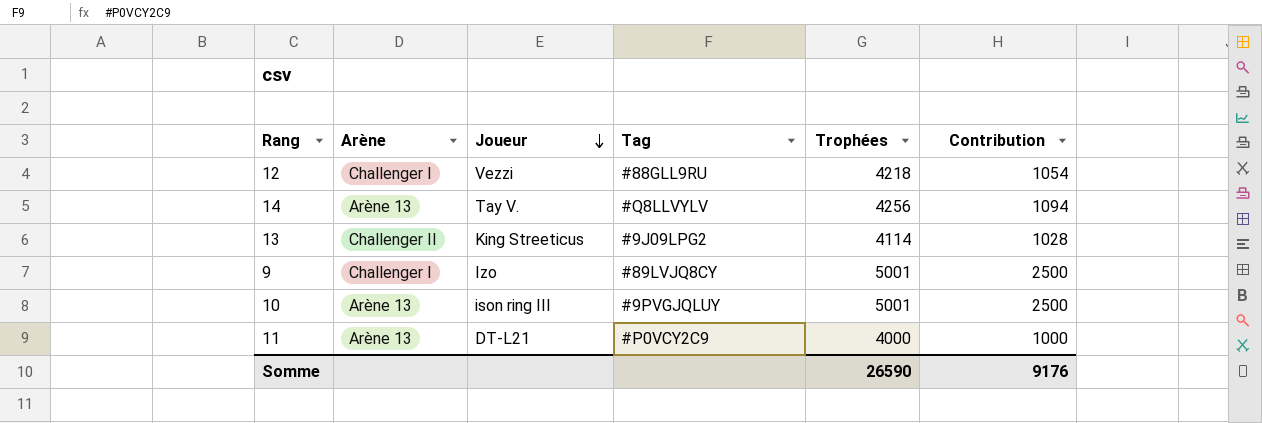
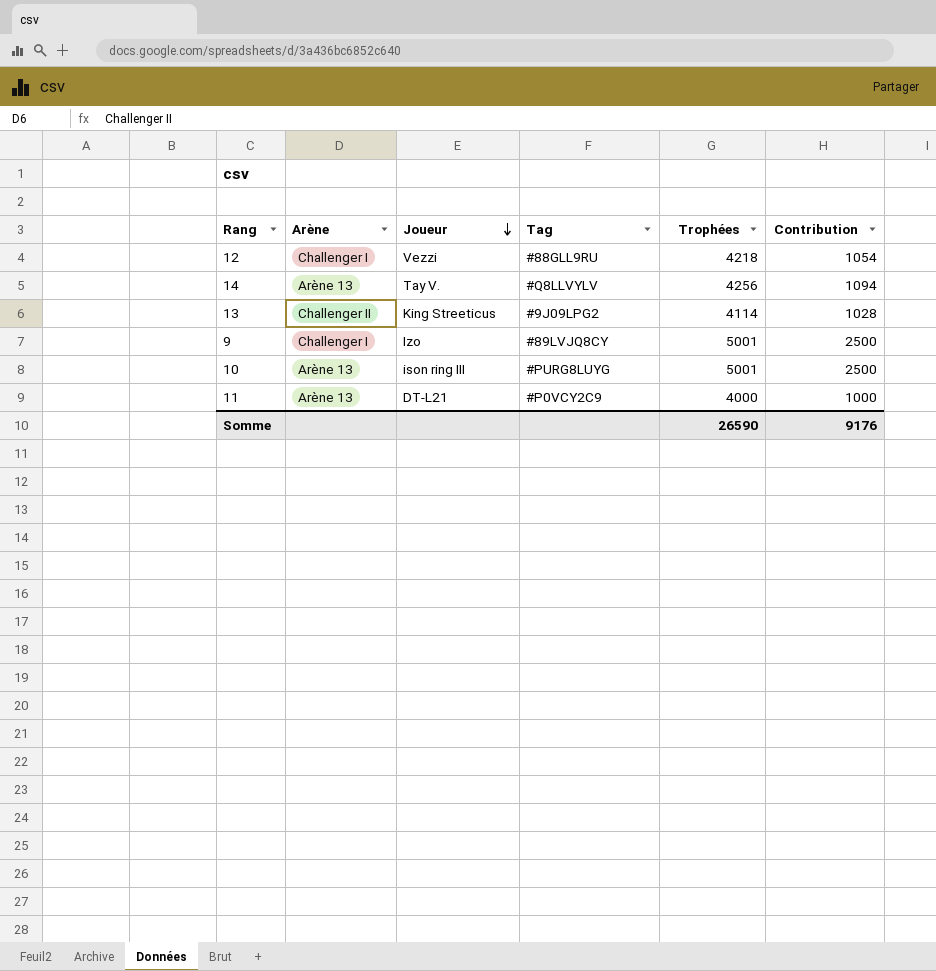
10 | Tag: #9PVGJQLUY -> #PURG8LUYG

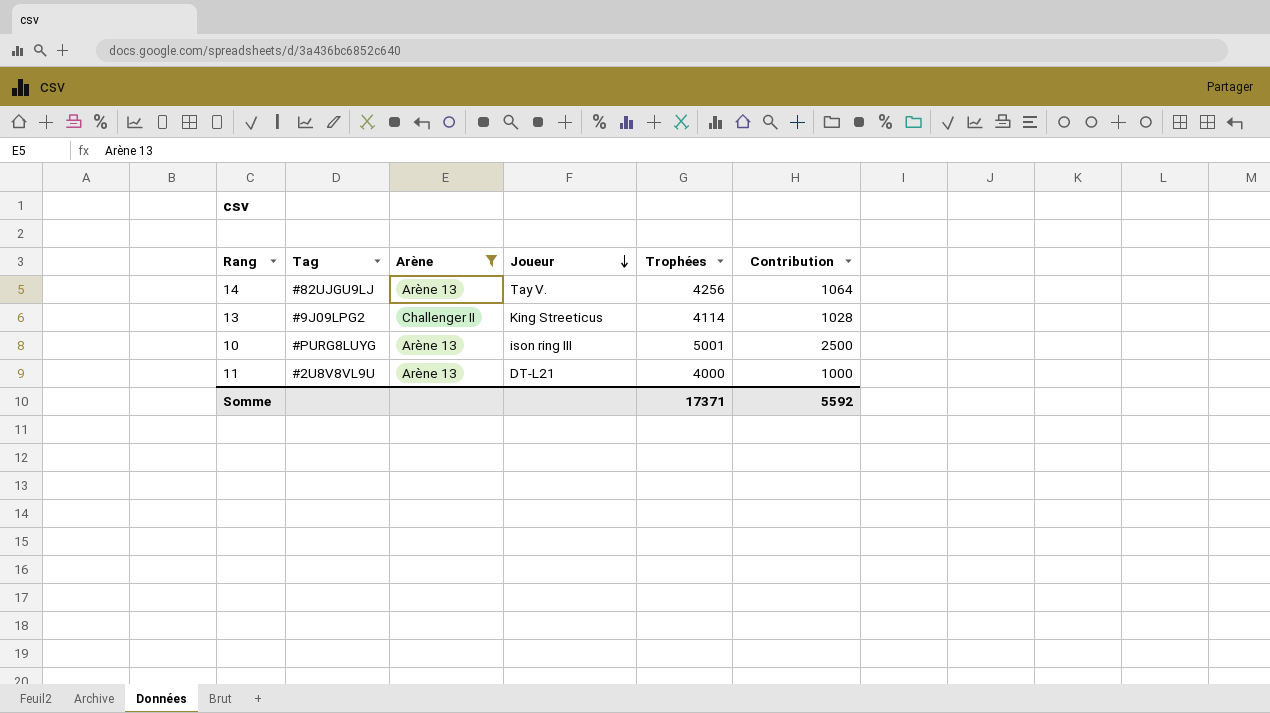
filter: none -> Arène != Challenger I
column Tag | position: 4 -> 2
14 | Tag: #Q8LLVYLV -> #82UJGU9LJ
14 | Contribution: 1094 -> 1064
11 | Tag: #P0VCY2C9 -> #2U8V8VL9U
Somme | Trophées: 26590 -> 17371
Somme | Contribution: 9176 -> 5592

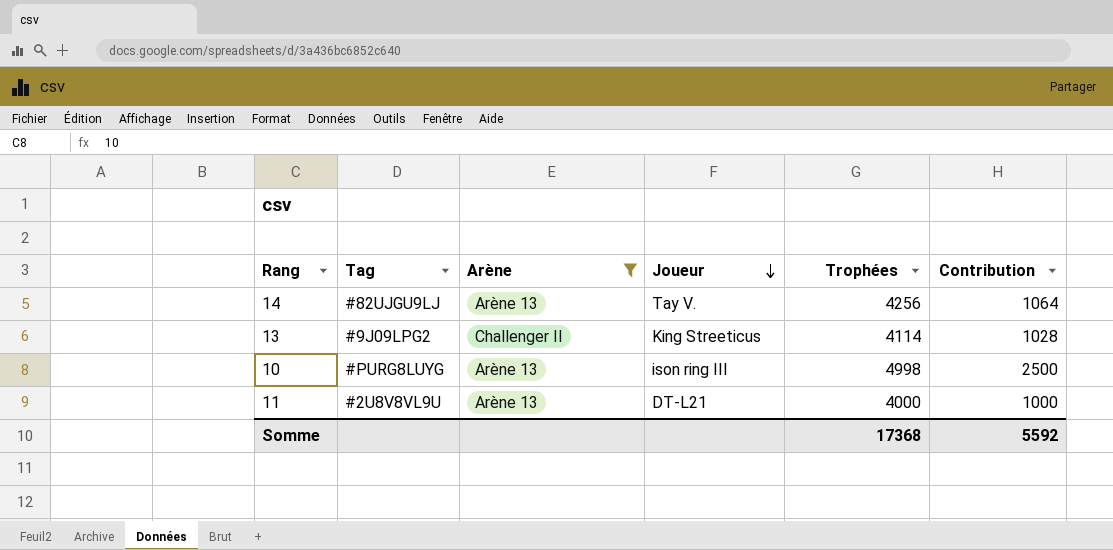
10 | Trophées: 5001 -> 4998
Somme | Trophées: 17371 -> 17368

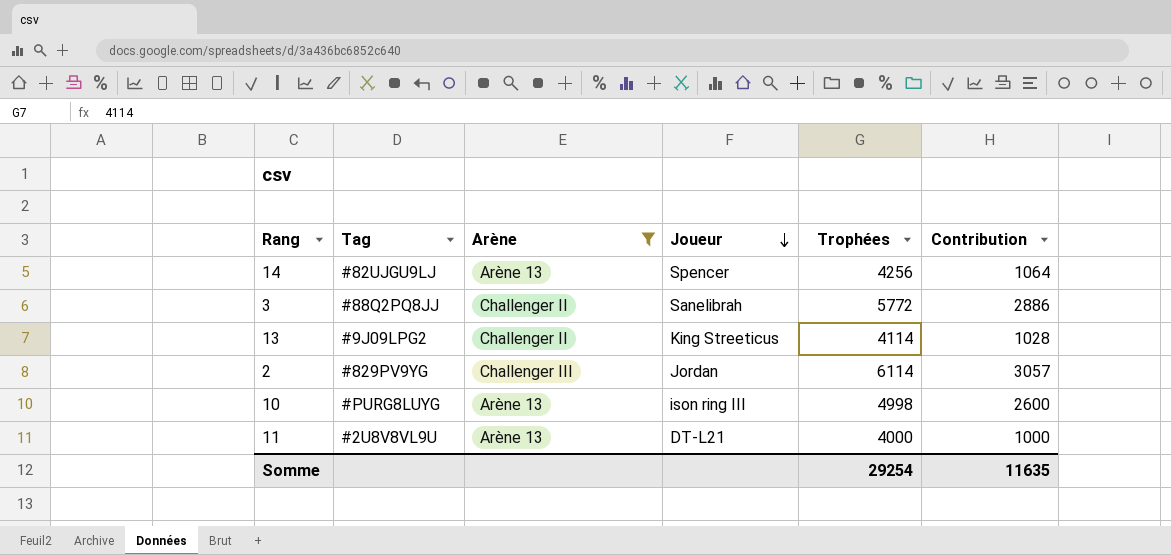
14 | Joueur: Tay V. -> Spencer
row 3: none -> #88Q2PQ8JJ | Challenger II | Sanelibrah | 5772 | 2886
row 2: none -> #829PV9YG | Challenger III | Jordan | 6114 | 3057
10 | Contribution: 2500 -> 2600
Somme | Trophées: 17368 -> 29254
Somme | Contribution: 5592 -> 11635

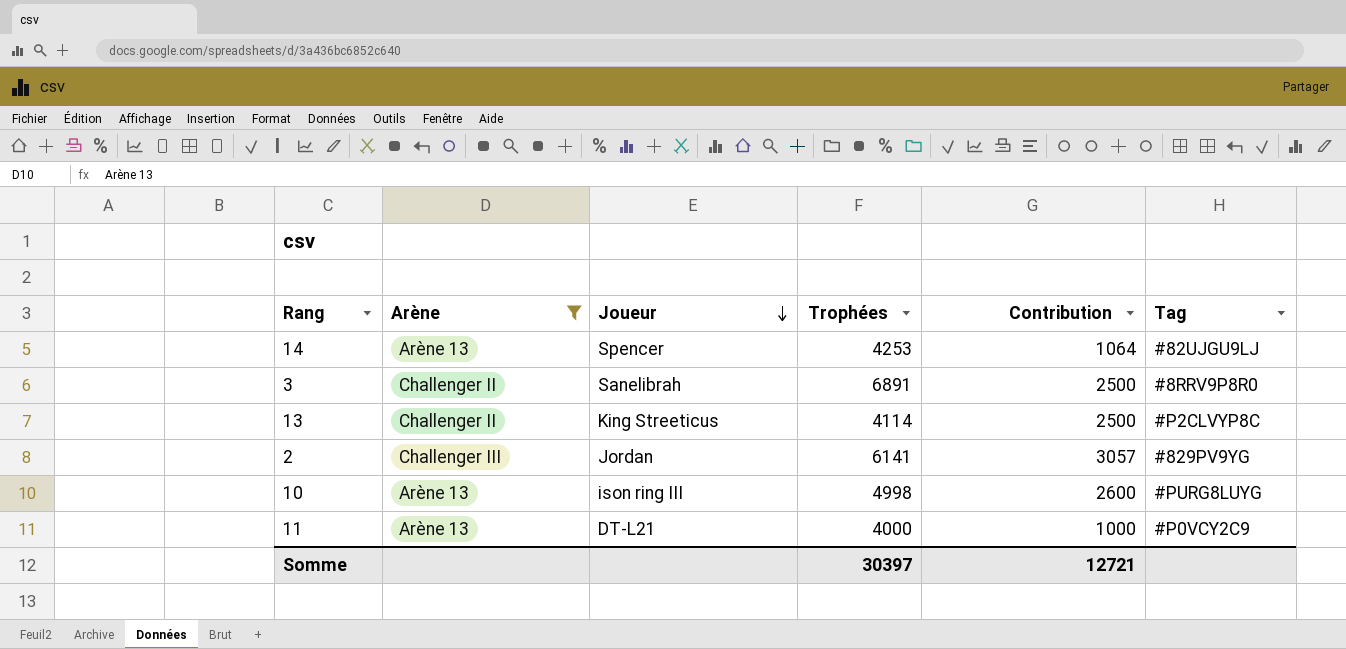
column Tag | position: 2 -> 6
14 | Trophées: 4256 -> 4253
3 | Trophées: 5772 -> 6891
3 | Contribution: 2886 -> 2500
3 | Tag: #88Q2PQ8JJ -> #8RRV9P8R0
13 | Contribution: 1028 -> 2500
13 | Tag: #9J09LPG2 -> #P2CLVYP8C
2 | Trophées: 6114 -> 6141
11 | Tag: #2U8V8VL9U -> #P0VCY2C9
Somme | Trophées: 29254 -> 30397
Somme | Contribution: 11635 -> 12721

